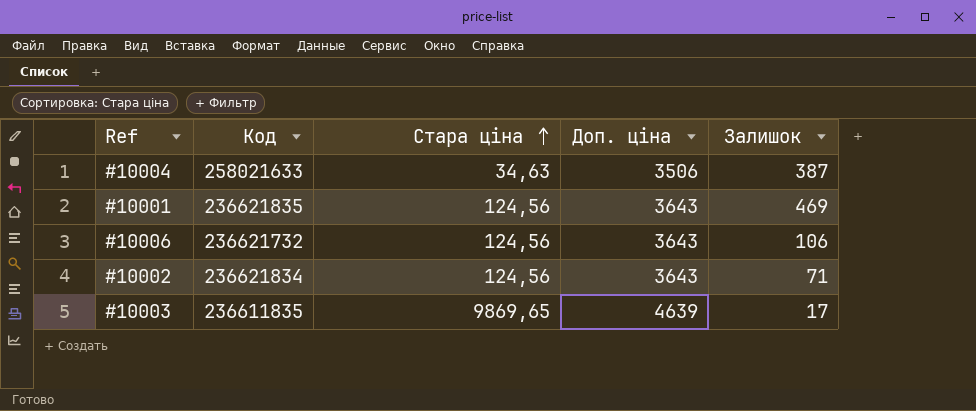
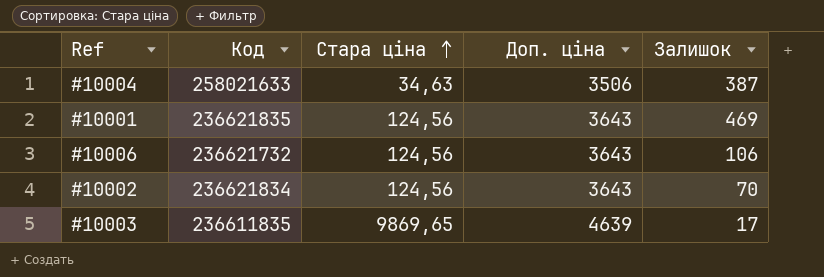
#10002 | Залишок: 71 -> 70

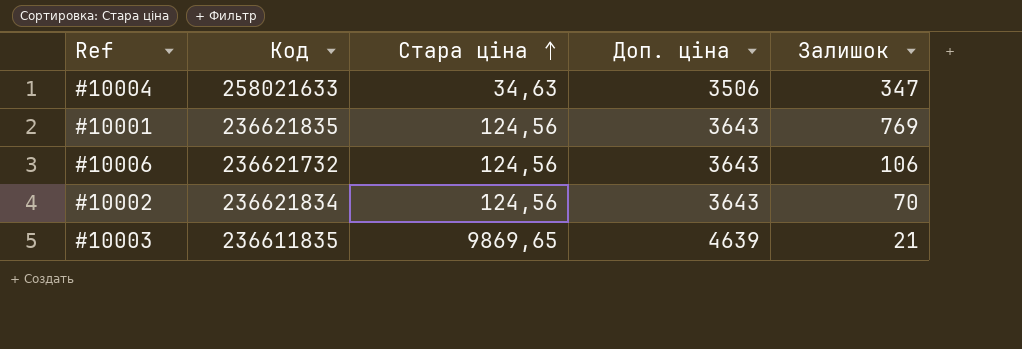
#10004 | Залишок: 387 -> 347
#10001 | Залишок: 469 -> 769
#10003 | Залишок: 17 -> 21

